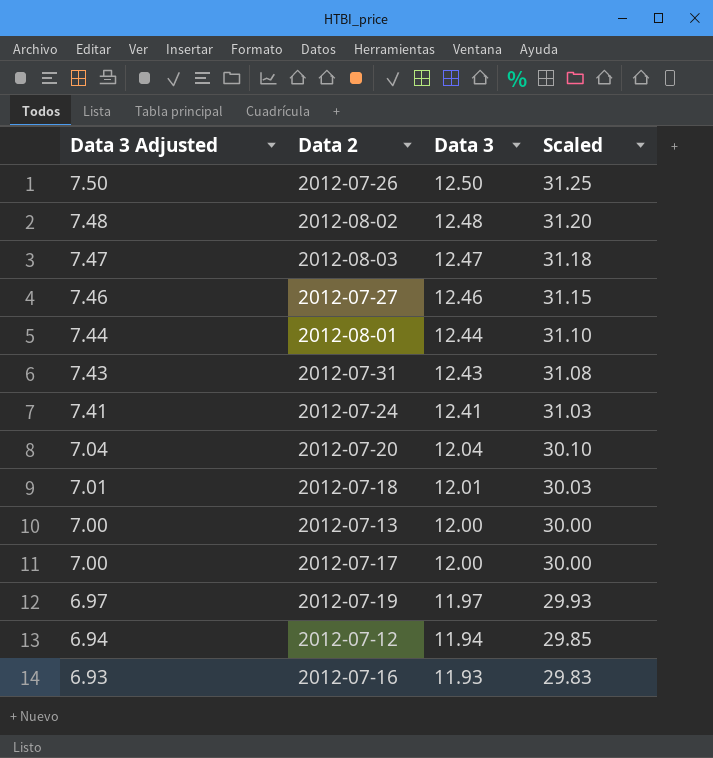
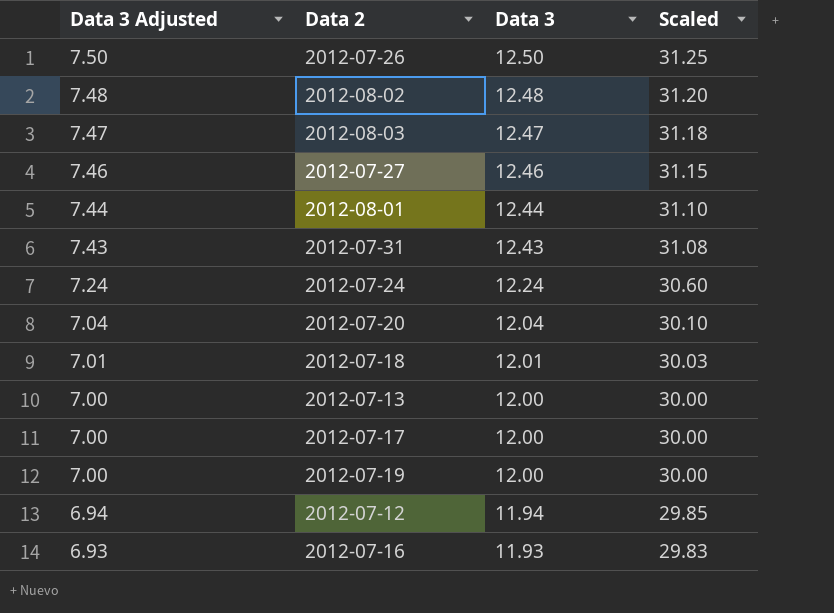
2012-07-24 | Data 3 Adjusted: 7.41 -> 7.24
2012-07-24 | Data 3: 12.41 -> 12.24
2012-07-24 | Scaled: 31.03 -> 30.60
2012-07-19 | Data 3 Adjusted: 6.97 -> 7.00
2012-07-19 | Data 3: 11.97 -> 12.00
2012-07-19 | Scaled: 29.93 -> 30.00

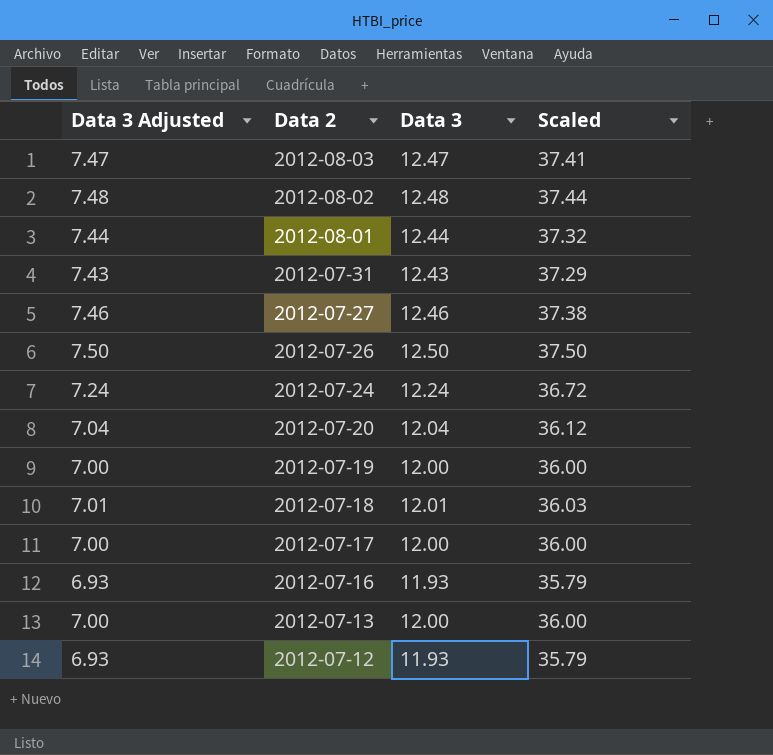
row order: Data 3 Adjusted descending -> Data 2 descending
column Scaled | formula: [Data 3] * 2.5 -> [Data 3] * 3
2012-07-12 | Data 3 Adjusted: 6.94 -> 6.93
2012-07-12 | Data 3: 11.94 -> 11.93

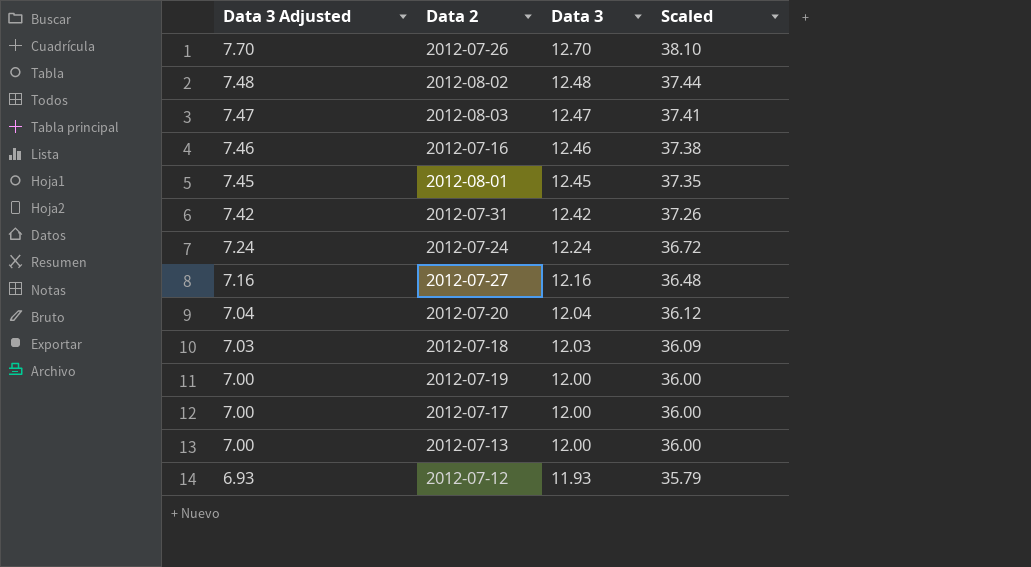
row order: Data 2 descending -> Data 3 Adjusted descending
2012-07-26 | Data 3 Adjusted: 7.50 -> 7.70
2012-07-26 | Data 3: 12.50 -> 12.70
2012-07-26 | Scaled: 37.50 -> 38.10
2012-07-16 | Data 3 Adjusted: 6.93 -> 7.46
2012-07-16 | Data 3: 11.93 -> 12.46
2012-07-16 | Scaled: 35.79 -> 37.38
2012-08-01 | Data 3 Adjusted: 7.44 -> 7.45
2012-08-01 | Data 3: 12.44 -> 12.45
2012-08-01 | Scaled: 37.32 -> 37.35
2012-07-31 | Data 3 Adjusted: 7.43 -> 7.42
2012-07-31 | Data 3: 12.43 -> 12.42
2012-07-31 | Scaled: 37.29 -> 37.26
2012-07-27 | Data 3 Adjusted: 7.46 -> 7.16
2012-07-27 | Data 3: 12.46 -> 12.16
2012-07-27 | Scaled: 37.38 -> 36.48
2012-07-18 | Data 3 Adjusted: 7.01 -> 7.03
2012-07-18 | Data 3: 12.01 -> 12.03
2012-07-18 | Scaled: 36.03 -> 36.09

